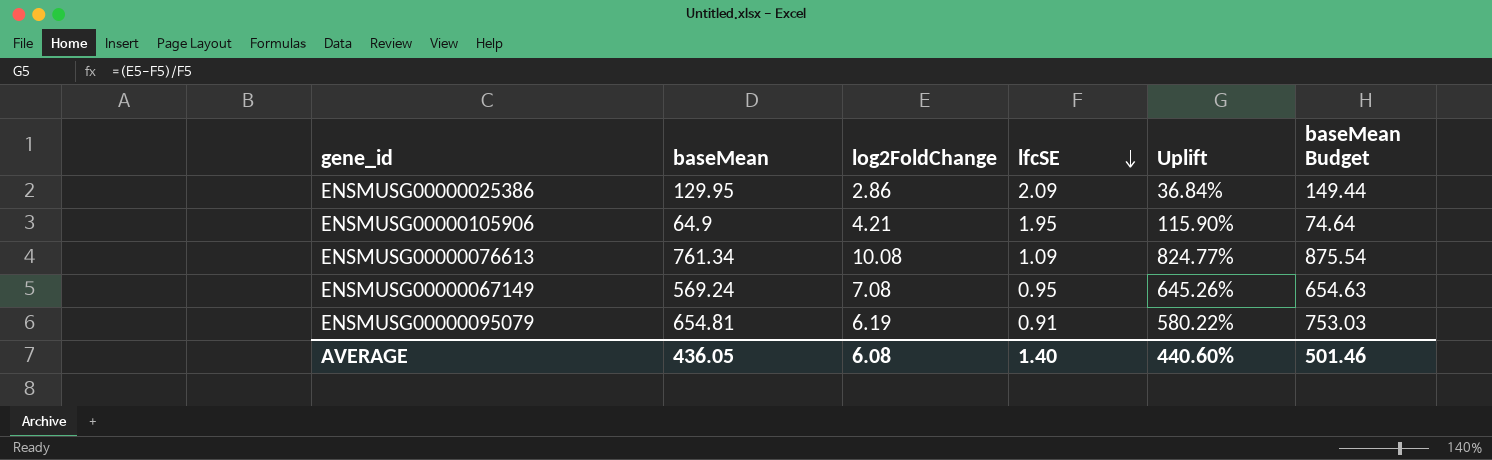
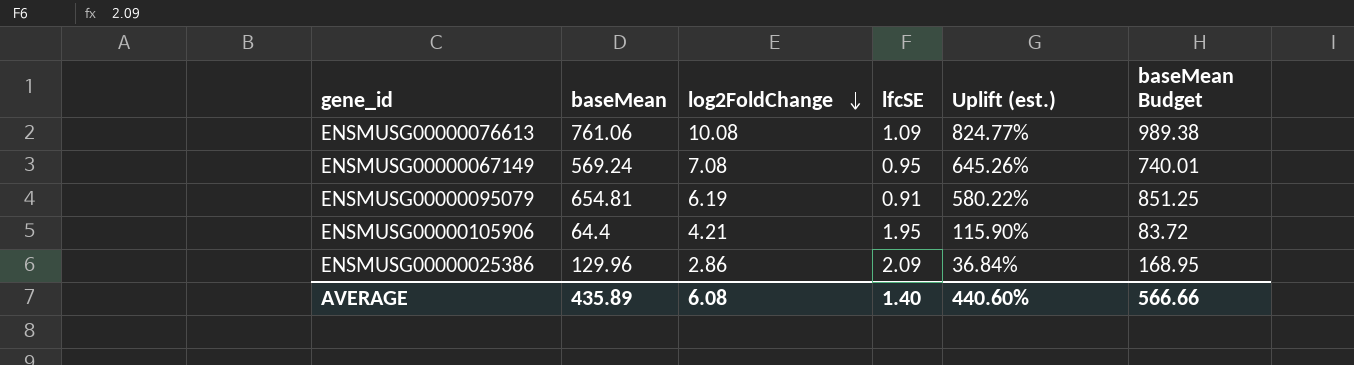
row order: lfcSE descending -> log2FoldChange descending
column name: Uplift -> Uplift (est.)
column baseMean Budget | formula: [baseMean] * 1.15 -> [baseMean] * 1.3
ENSMUSG00000076613 | baseMean: 761.34 -> 761.06
ENSMUSG00000105906 | baseMean: 64.9 -> 64.4
ENSMUSG00000025386 | baseMean: 129.95 -> 129.96
AVERAGE | baseMean: 436.05 -> 435.89
AVERAGE | baseMean Budget: 501.46 -> 566.66

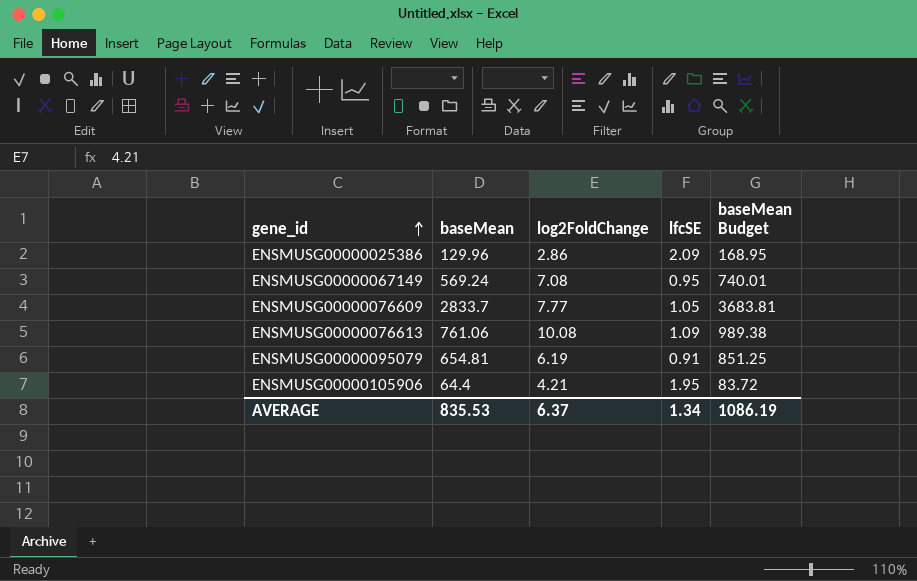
row order: log2FoldChange descending -> gene_id ascending
column Uplift (est.) | formula: ([log2FoldChange] - [lfcSE]) / [lfcSE] -> none
row ENSMUSG00000076609: none -> 2833.7 | 7.77 | 1.05 | 3683.81
AVERAGE | baseMean: 435.89 -> 835.53
AVERAGE | log2FoldChange: 6.08 -> 6.37
AVERAGE | lfcSE: 1.40 -> 1.34
AVERAGE | baseMean Budget: 566.66 -> 1086.19

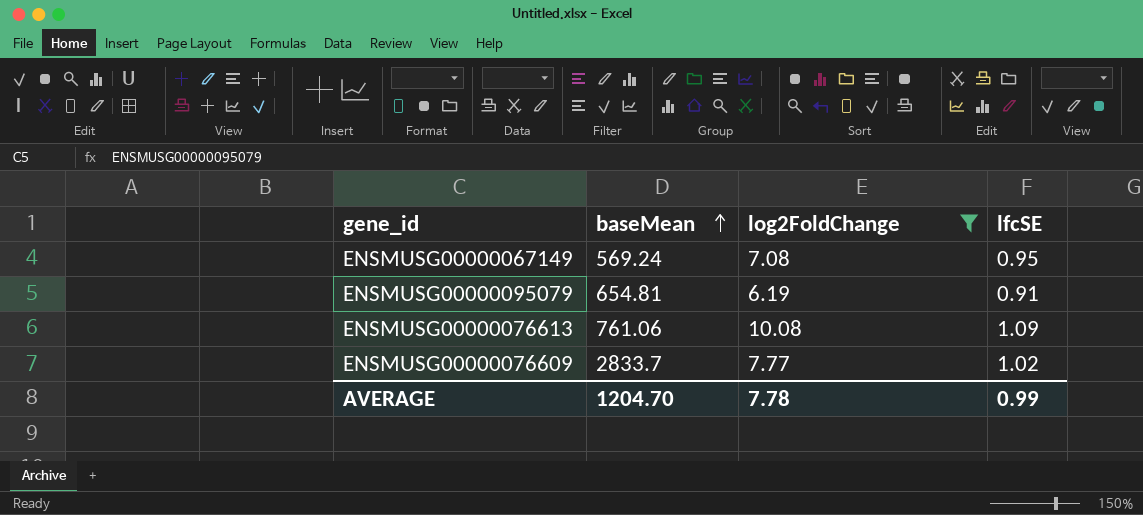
filter: none -> log2FoldChange >= 6.19
row order: gene_id ascending -> baseMean ascending
column baseMean Budget | formula: [baseMean] * 1.3 -> none
ENSMUSG00000076609 | lfcSE: 1.05 -> 1.02
AVERAGE | baseMean: 835.53 -> 1204.70
AVERAGE | log2FoldChange: 6.37 -> 7.78
AVERAGE | lfcSE: 1.34 -> 0.99

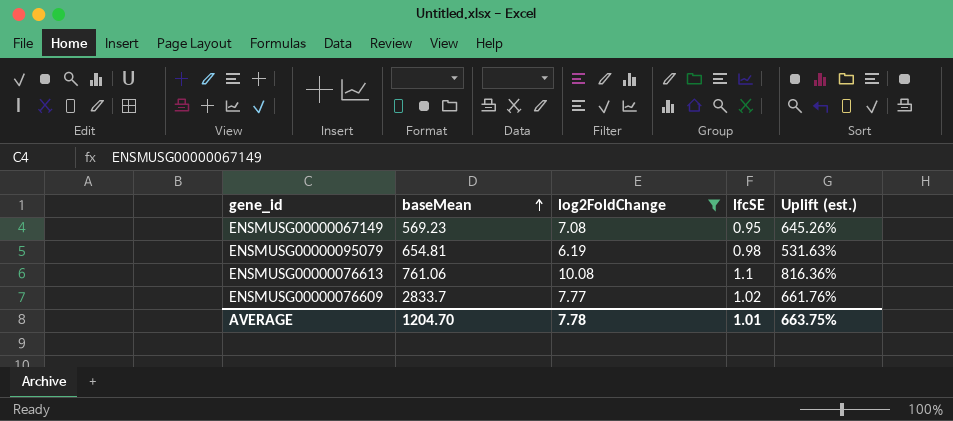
column Uplift (est.) | formula: none -> ([log2FoldChange] - [lfcSE]) / [lfcSE]
ENSMUSG00000067149 | baseMean: 569.24 -> 569.23
ENSMUSG00000095079 | lfcSE: 0.91 -> 0.98
ENSMUSG00000076613 | lfcSE: 1.09 -> 1.1
AVERAGE | lfcSE: 0.99 -> 1.01

